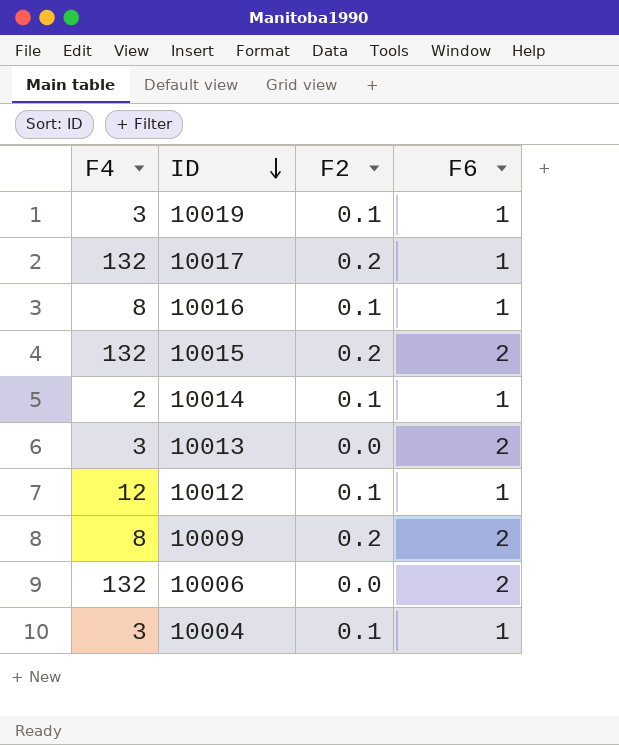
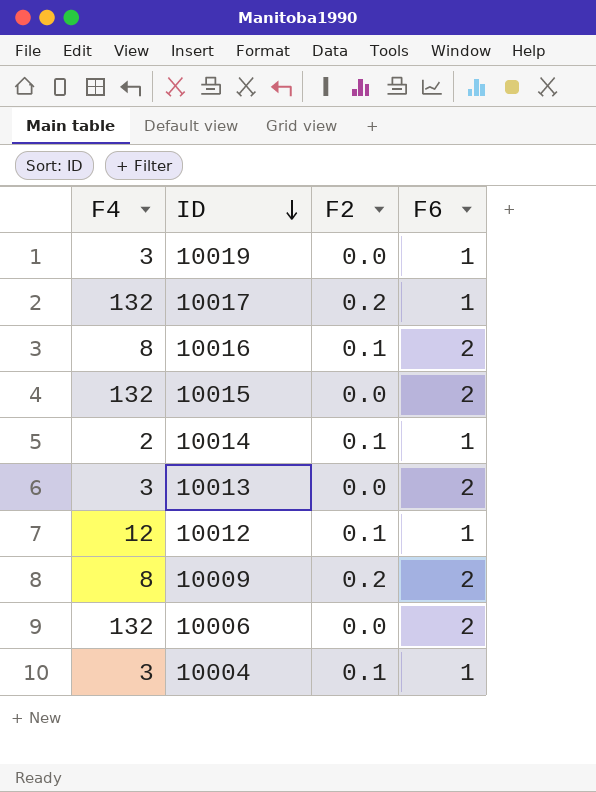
10019 | F2: 0.1 -> 0.0
10016 | F6: 1 -> 2
10015 | F2: 0.2 -> 0.0

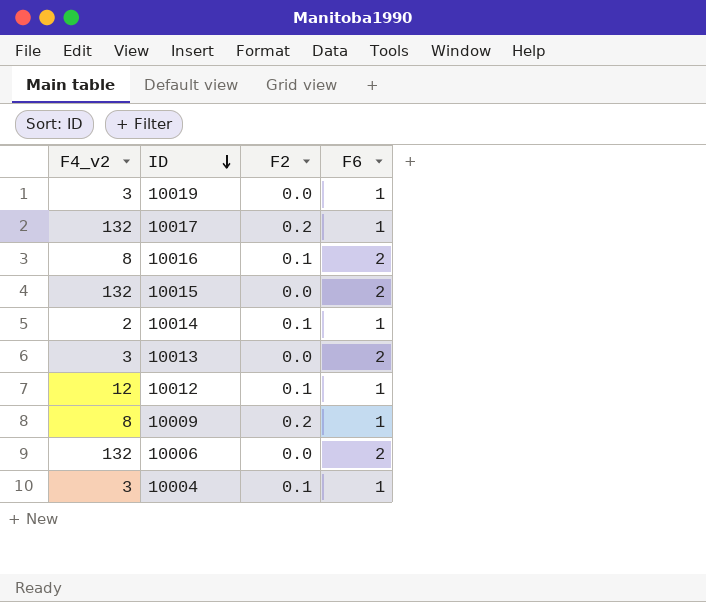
column name: F4 -> F4_v2
10009 | F6: 2 -> 1

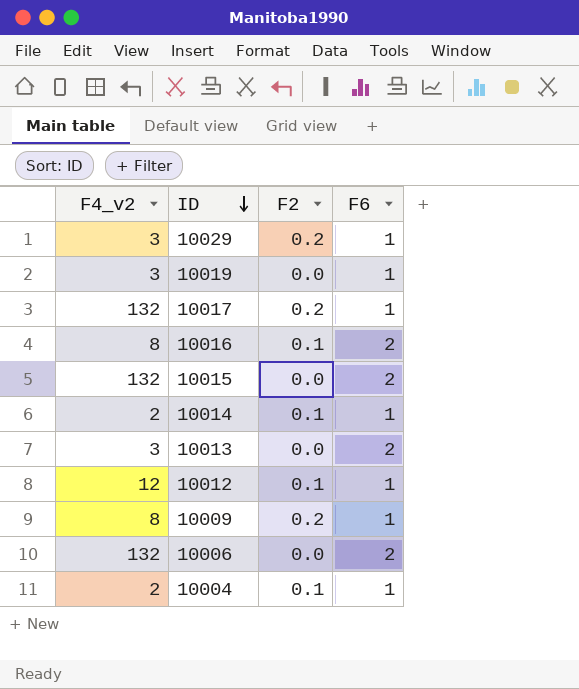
row 10029: none -> 3 | 0.2 | 1
10004 | F4_v2: 3 -> 2

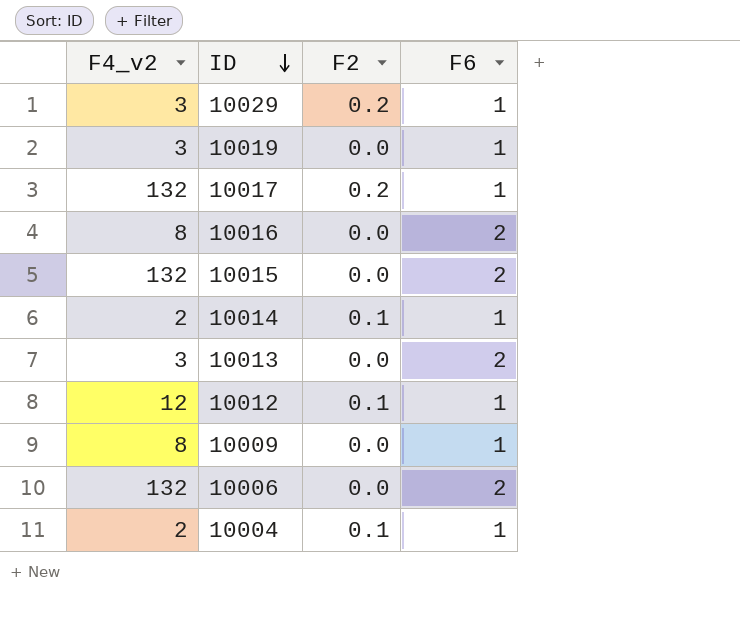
10016 | F2: 0.1 -> 0.0
10009 | F2: 0.2 -> 0.0

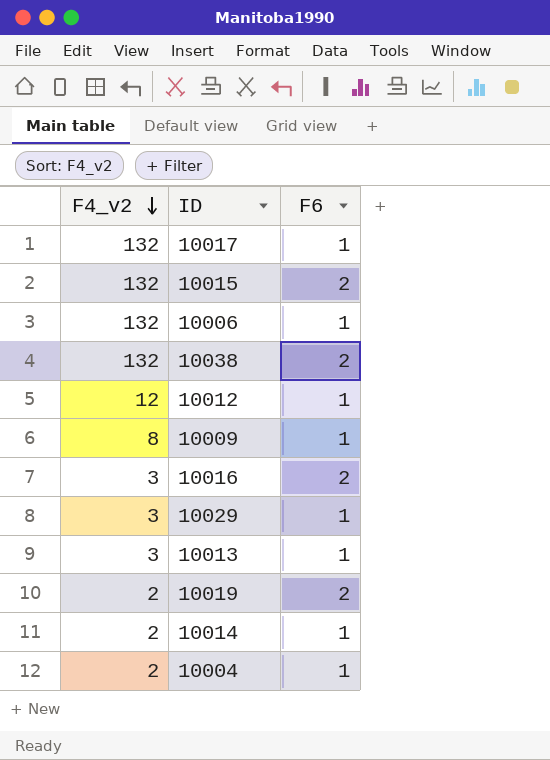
row order: ID descending -> F4_v2 descending
column F2 | position: 3 -> none
10006 | F6: 2 -> 1
row 10038: none -> 132 | 2
10016 | F4_v2: 8 -> 3
10013 | F6: 2 -> 1
10019 | F4_v2: 3 -> 2
10019 | F6: 1 -> 2

